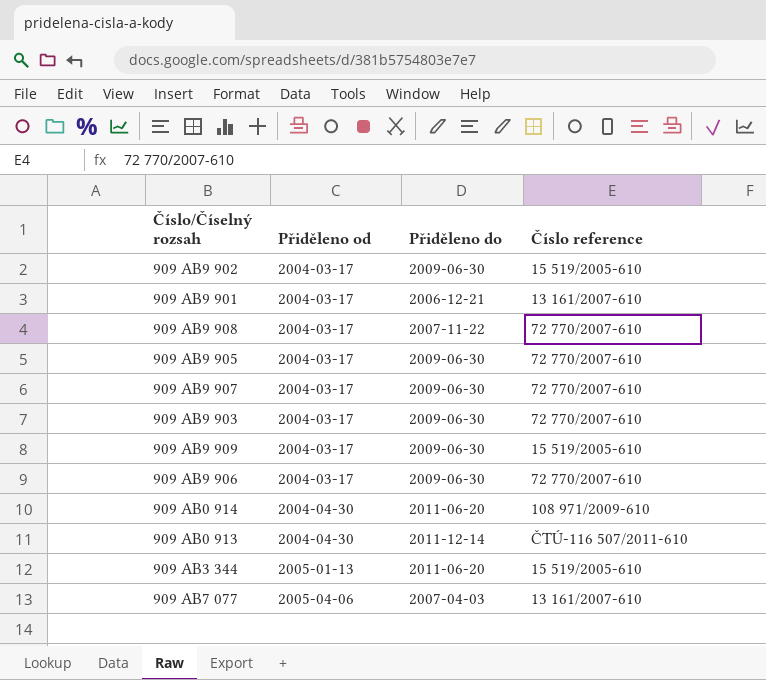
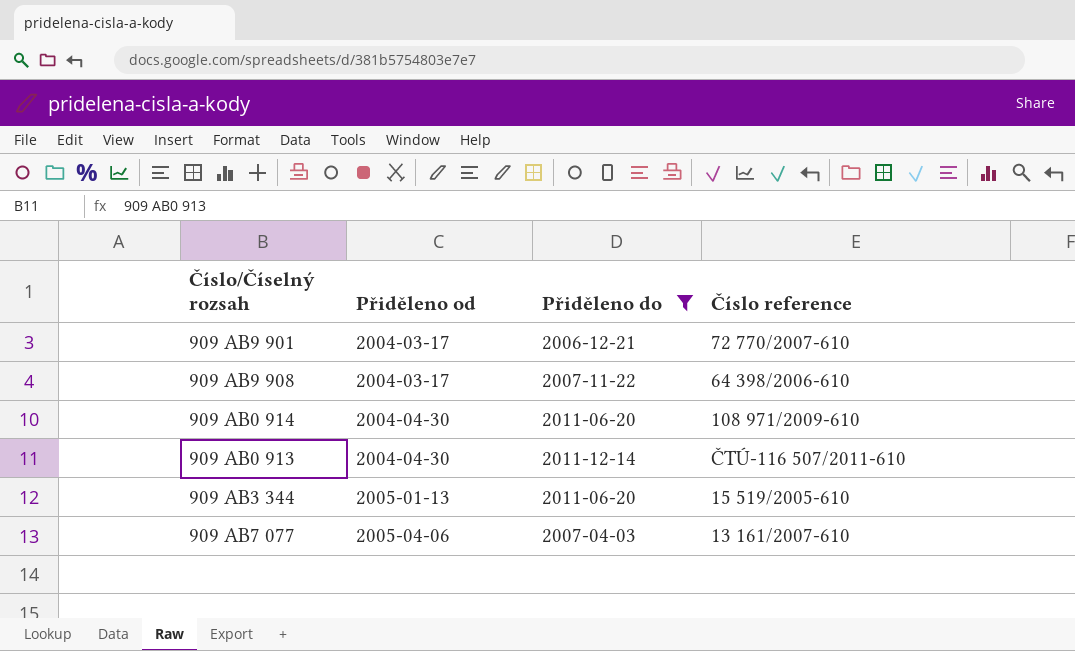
filter: none -> Přiděleno do != 2009-06-30
909 AB9 901 | Číslo reference: 13 161/2007-610 -> 72 770/2007-610
909 AB9 908 | Číslo reference: 72 770/2007-610 -> 64 398/2006-610

